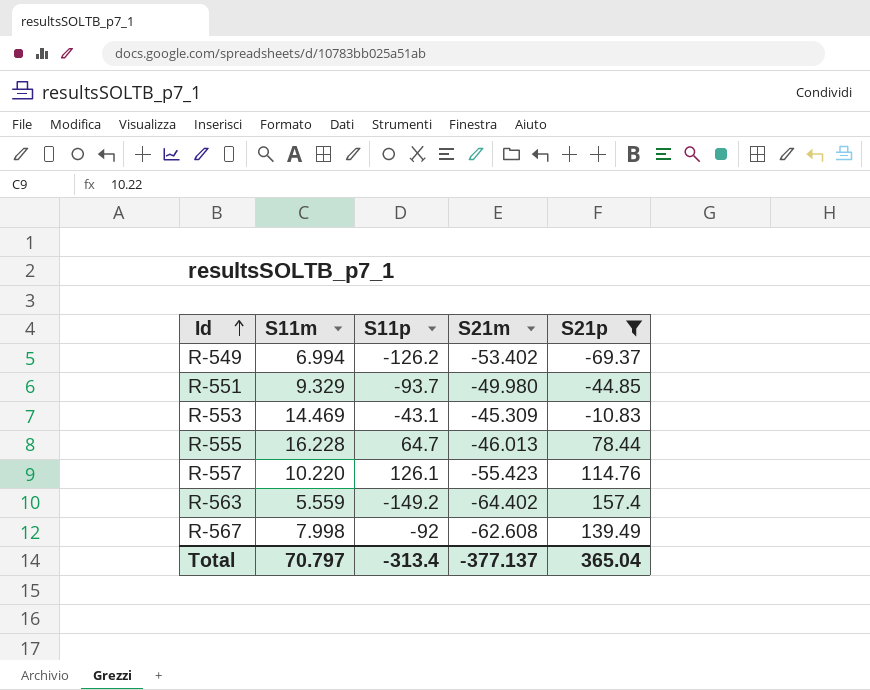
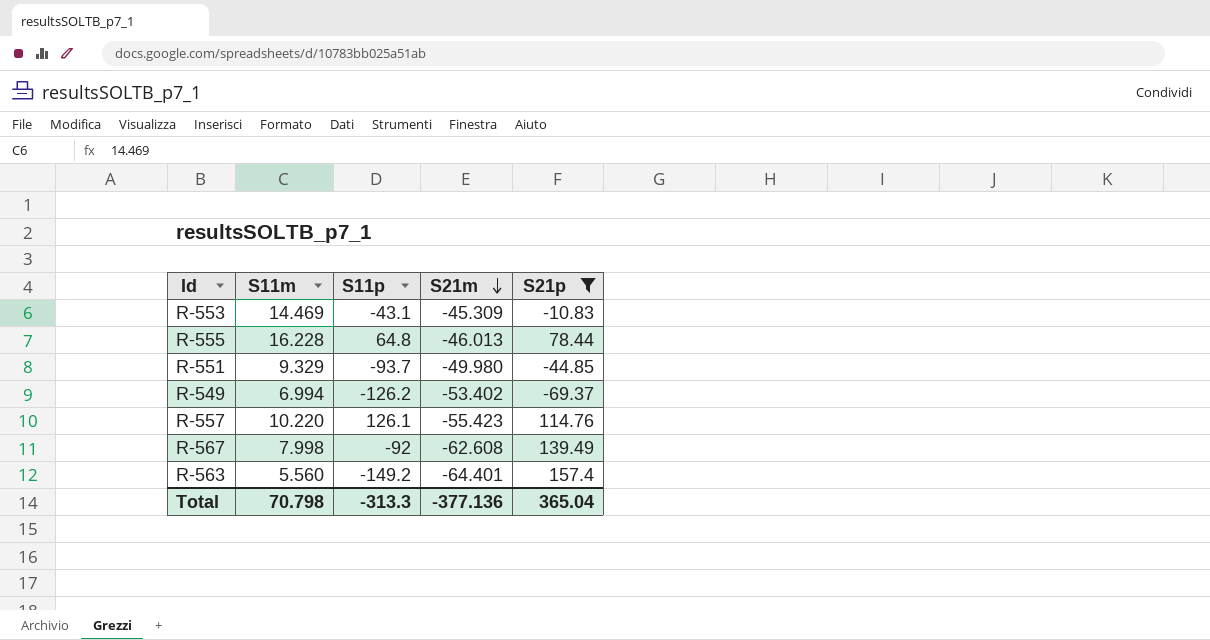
row order: Id ascending -> S21m descending
R-555 | S11p: 64.7 -> 64.8
R-563 | S11m: 5.559 -> 5.560
R-563 | S21m: -64.402 -> -64.401
Total | S11m: 70.797 -> 70.798
Total | S11p: -313.4 -> -313.3
Total | S21m: -377.137 -> -377.136

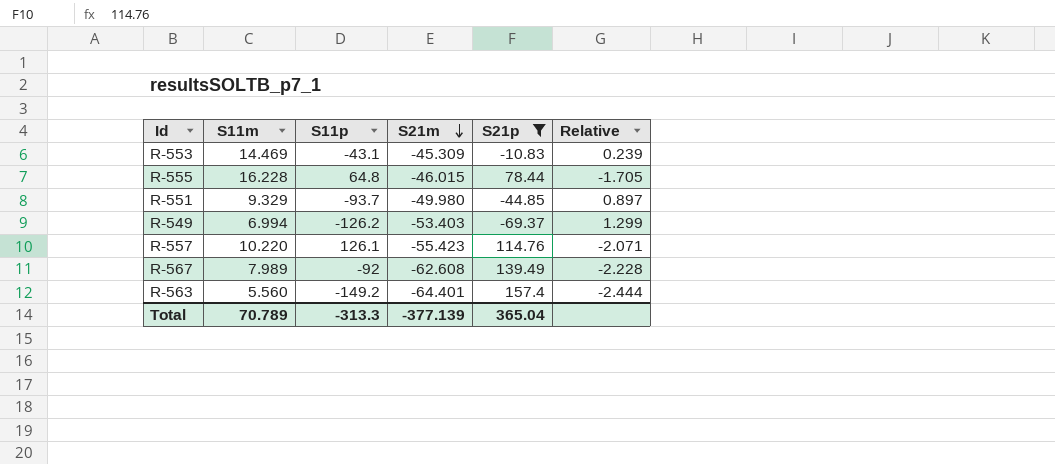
column Relative | formula: none -> [S21p] / [S21m]
R-555 | S21m: -46.013 -> -46.015
R-549 | S21m: -53.402 -> -53.403
R-567 | S11m: 7.998 -> 7.989
Total | S11m: 70.798 -> 70.789
Total | S21m: -377.136 -> -377.139

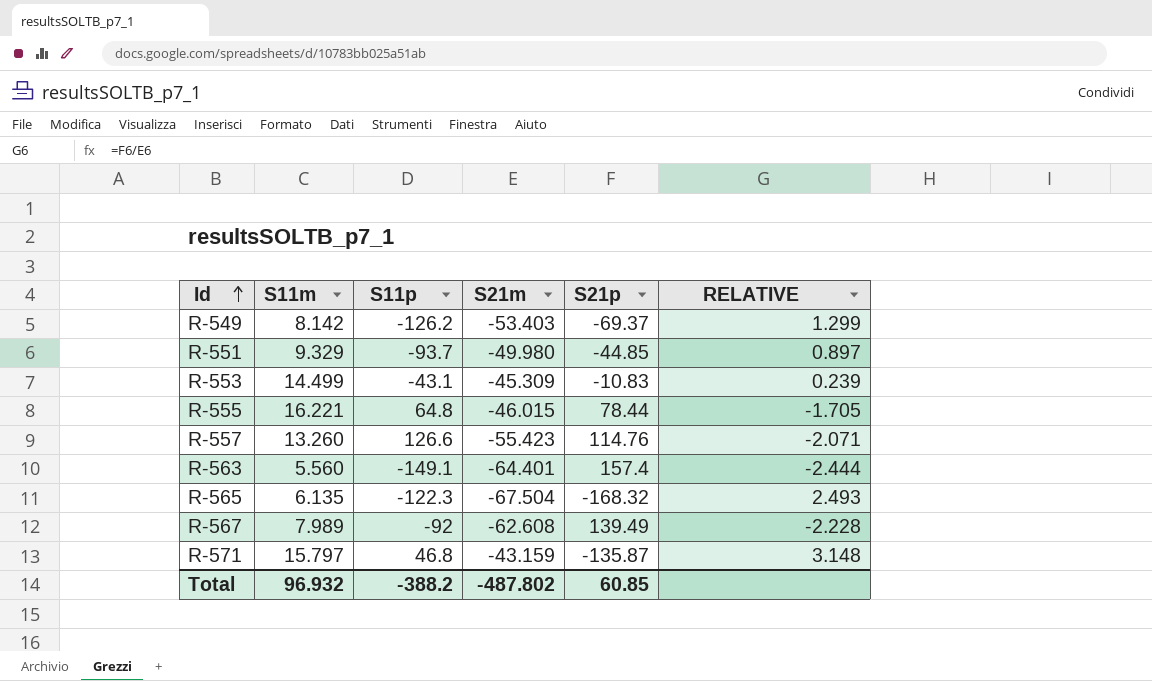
filter: S21p >= -69.37 -> none
row order: S21m descending -> Id ascending
column name: Relative -> RELATIVE
R-549 | S11m: 6.994 -> 8.142
R-553 | S11m: 14.469 -> 14.499
R-555 | S11m: 16.228 -> 16.221
R-557 | S11m: 10.220 -> 13.260
R-557 | S11p: 126.1 -> 126.6
R-563 | S11p: -149.2 -> -149.1
Total | S11m: 70.789 -> 96.932
Total | S11p: -313.3 -> -388.2
Total | S21m: -377.139 -> -487.802
Total | S21p: 365.04 -> 60.85

